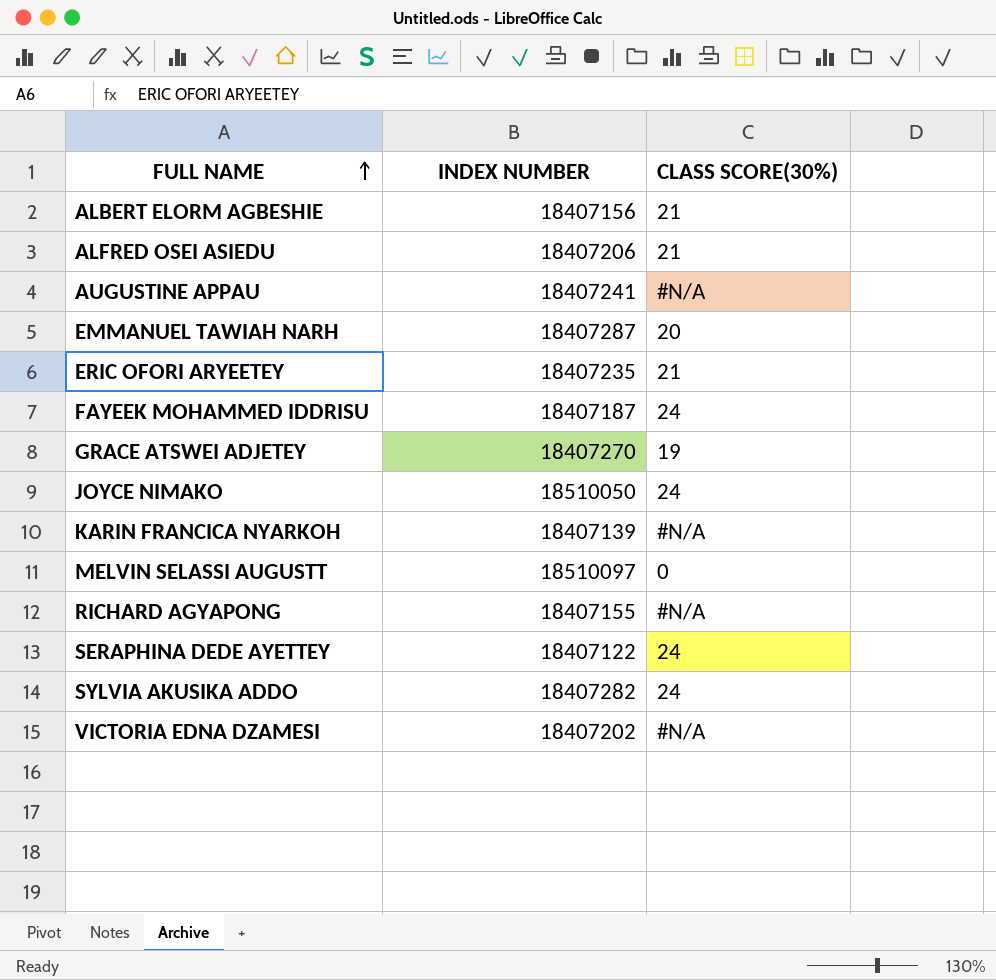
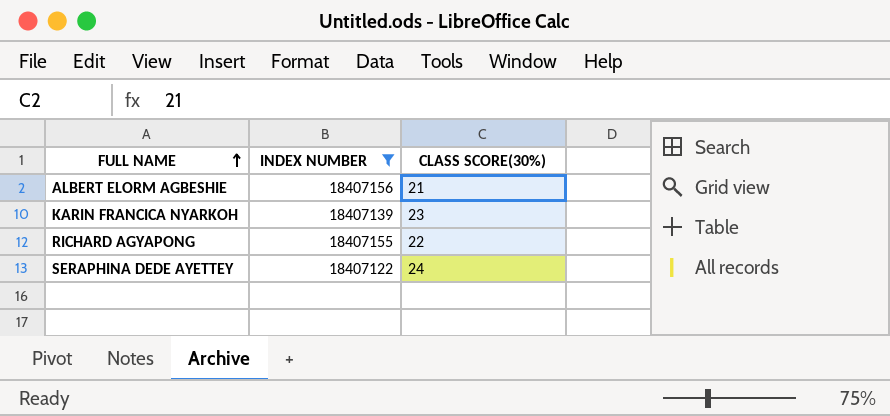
filter: none -> INDEX NUMBER <= 18407156
KARIN FRANCICA NYARKOH | CLASS SCORE(30%): #N/A -> 23
RICHARD AGYAPONG | CLASS SCORE(30%): #N/A -> 22

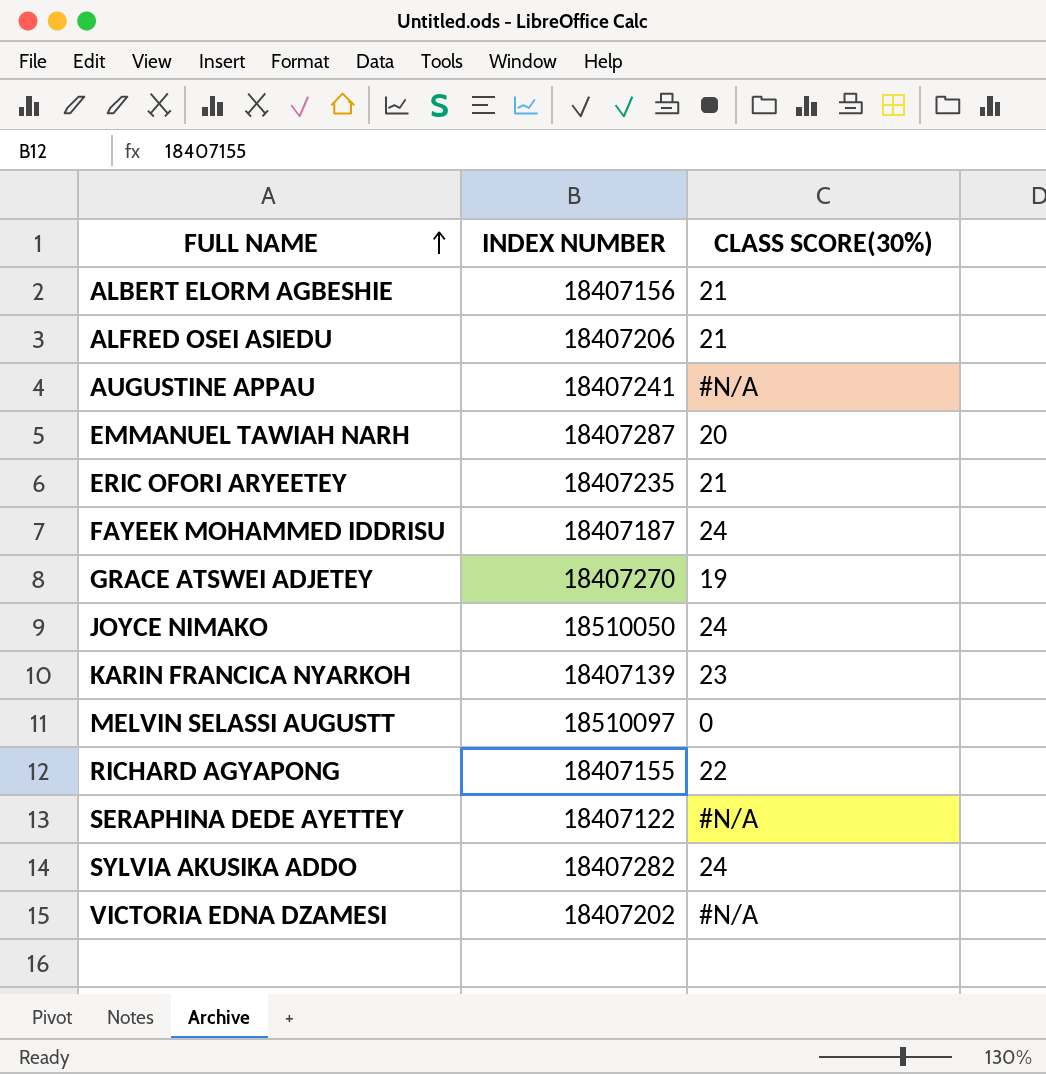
filter: INDEX NUMBER <= 18407156 -> none
SERAPHINA DEDE AYETTEY | CLASS SCORE(30%): 24 -> #N/A

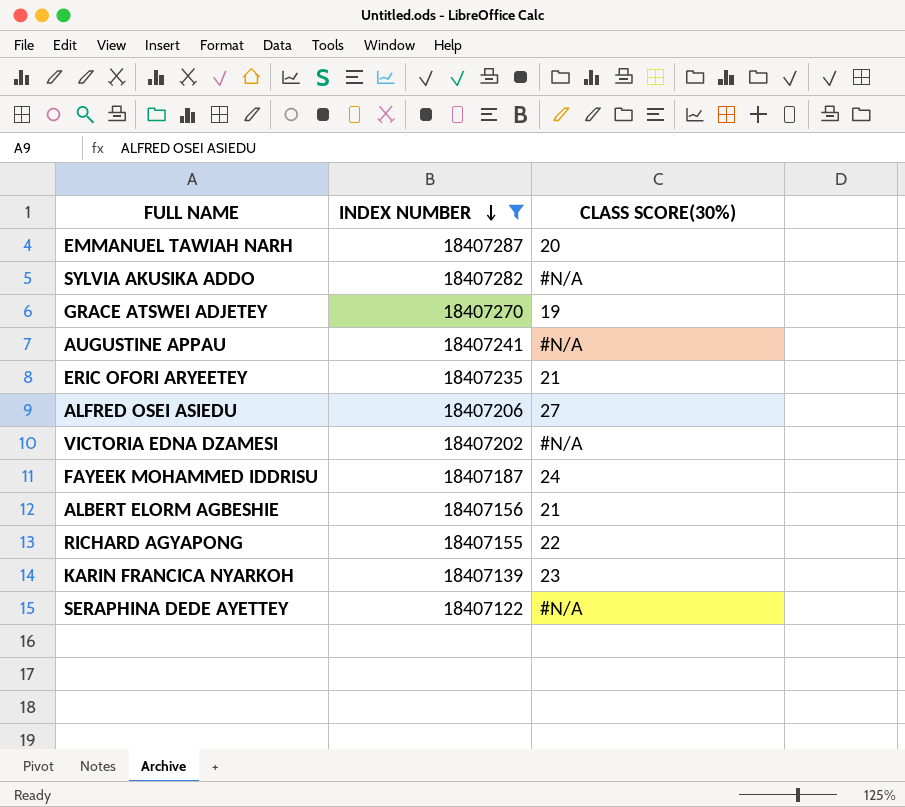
filter: none -> INDEX NUMBER <= 18407287
row order: FULL NAME ascending -> INDEX NUMBER descending
SYLVIA AKUSIKA ADDO | CLASS SCORE(30%): 24 -> #N/A
ALFRED OSEI ASIEDU | CLASS SCORE(30%): 21 -> 27

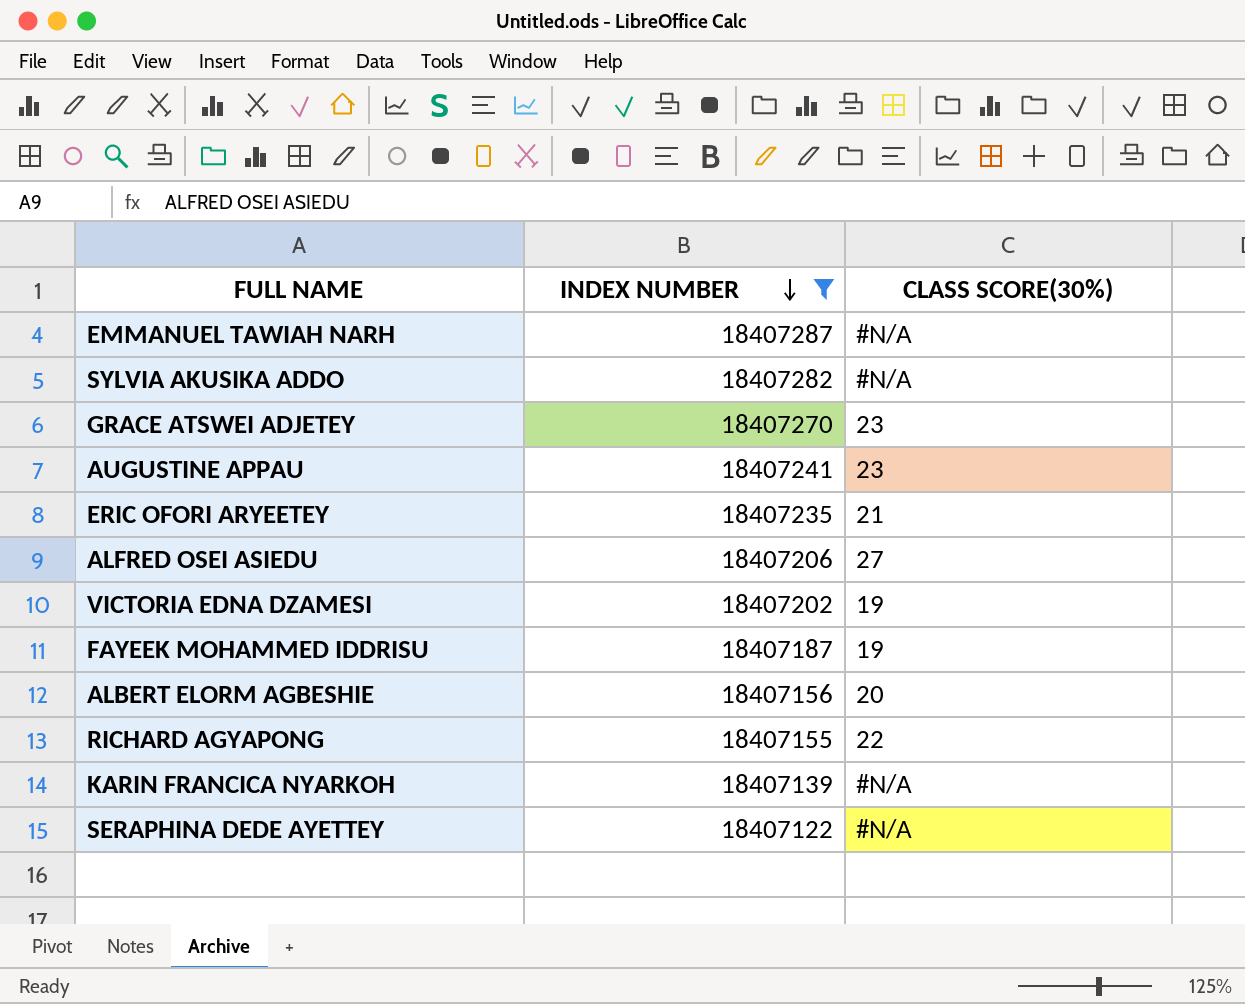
EMMANUEL TAWIAH NARH | CLASS SCORE(30%): 20 -> #N/A
GRACE ATSWEI ADJETEY | CLASS SCORE(30%): 19 -> 23
AUGUSTINE APPAU | CLASS SCORE(30%): #N/A -> 23
VICTORIA EDNA DZAMESI | CLASS SCORE(30%): #N/A -> 19
FAYEEK MOHAMMED IDDRISU | CLASS SCORE(30%): 24 -> 19
ALBERT ELORM AGBESHIE | CLASS SCORE(30%): 21 -> 20
KARIN FRANCICA NYARKOH | CLASS SCORE(30%): 23 -> #N/A

